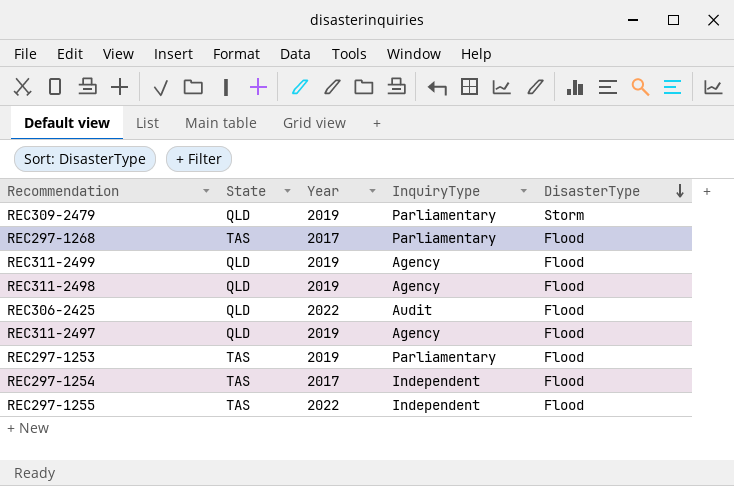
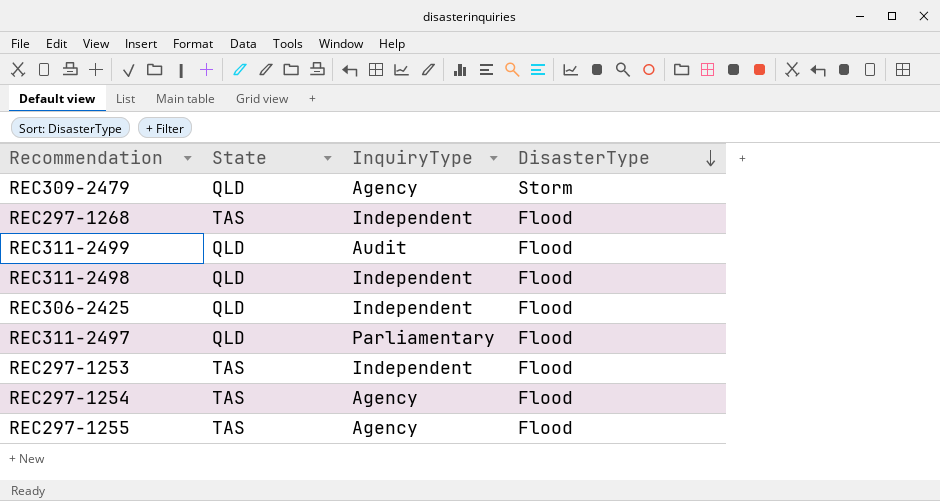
column Year | position: 3 -> none
REC309-2479 | InquiryType: Parliamentary -> Agency
REC297-1268 | InquiryType: Parliamentary -> Independent
REC311-2499 | InquiryType: Agency -> Audit
REC311-2498 | InquiryType: Agency -> Independent
REC306-2425 | InquiryType: Audit -> Independent
REC311-2497 | InquiryType: Agency -> Parliamentary
REC297-1253 | InquiryType: Parliamentary -> Independent
REC297-1254 | InquiryType: Independent -> Agency
REC297-1255 | InquiryType: Independent -> Agency

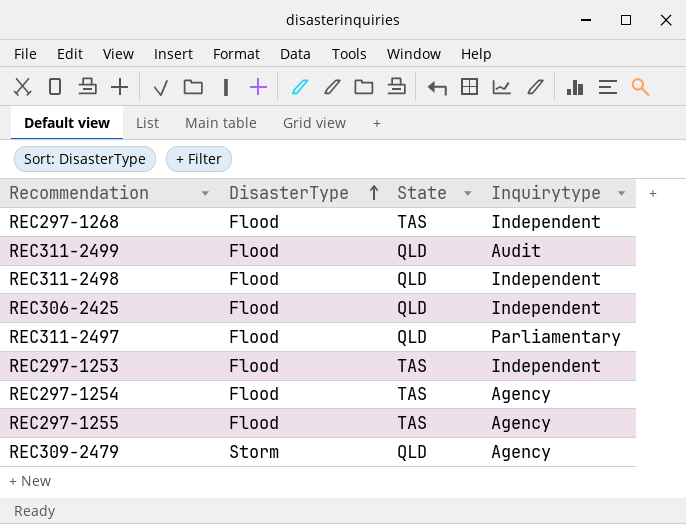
row order: DisasterType descending -> DisasterType ascending
column DisasterType | position: 4 -> 2
column name: InquiryType -> Inquirytype

